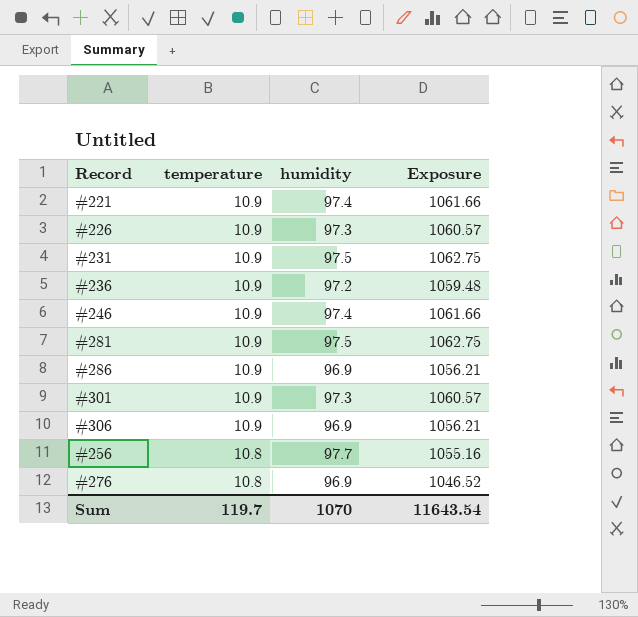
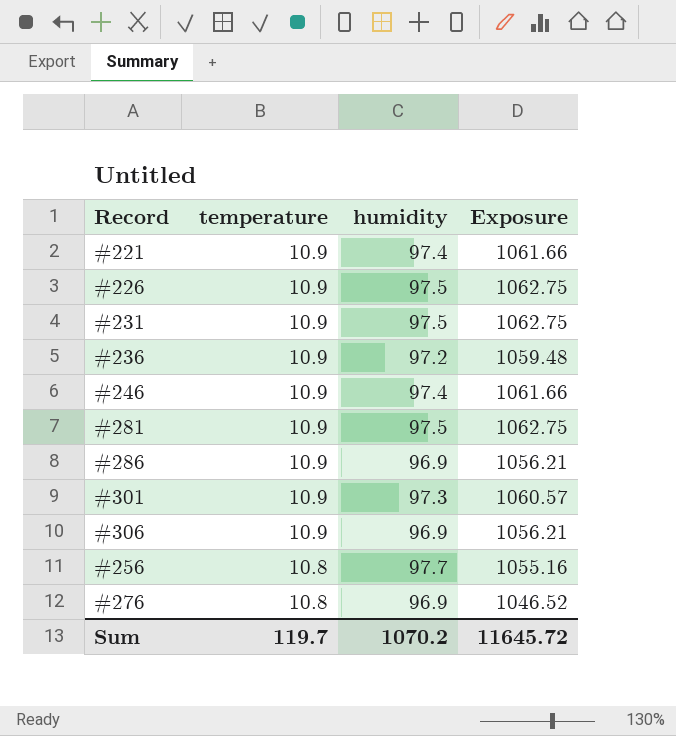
#226 | humidity: 97.3 -> 97.5
#226 | Exposure: 1060.57 -> 1062.75
Sum | humidity: 1070 -> 1070.2
Sum | Exposure: 11643.54 -> 11645.72

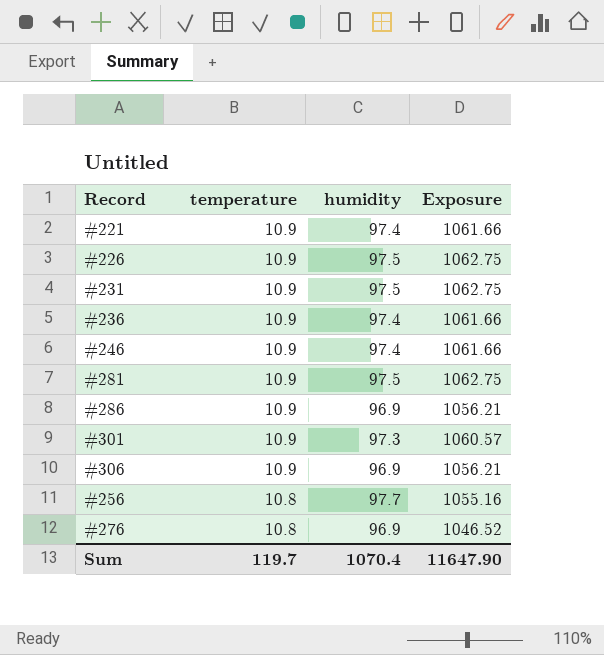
#236 | humidity: 97.2 -> 97.4
#236 | Exposure: 1059.48 -> 1061.66
Sum | humidity: 1070.2 -> 1070.4
Sum | Exposure: 11645.72 -> 11647.90

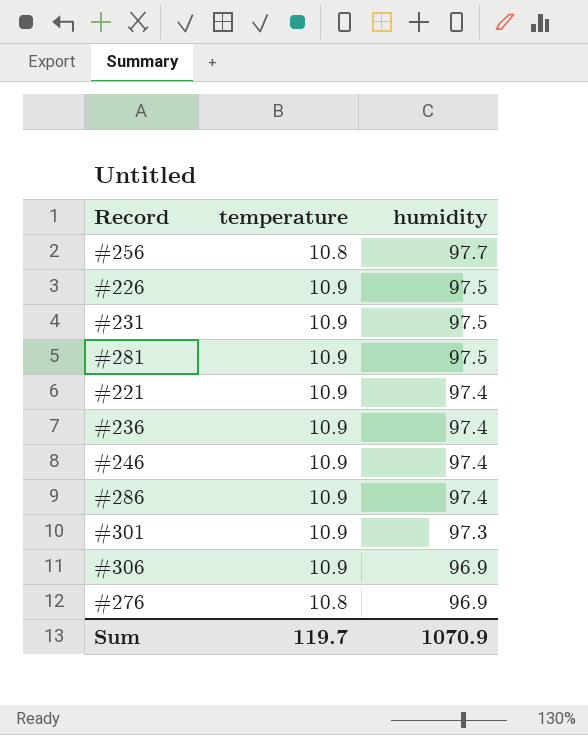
row order: temperature descending -> humidity descending
column Exposure | formula: [temperature] * [humidity] -> none
#286 | humidity: 96.9 -> 97.4
Sum | humidity: 1070.4 -> 1070.9

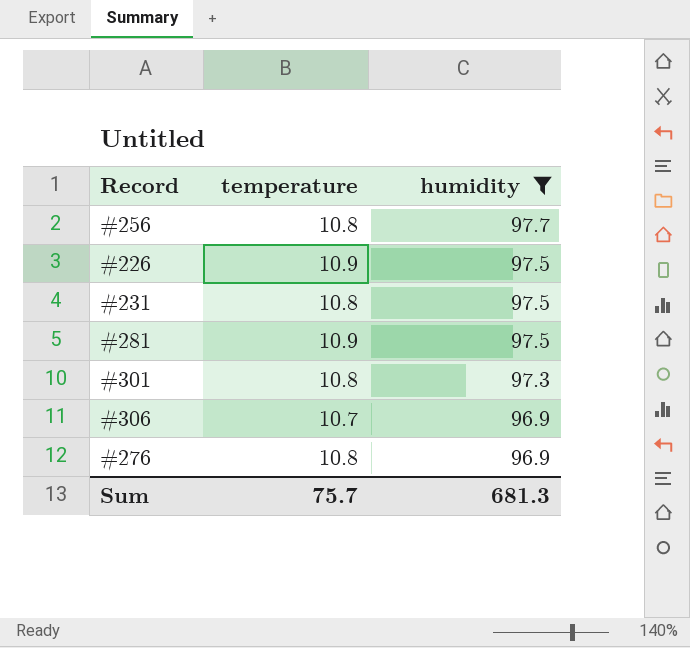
filter: none -> humidity != 97.4
#231 | temperature: 10.9 -> 10.8
#301 | temperature: 10.9 -> 10.8
#306 | temperature: 10.9 -> 10.7
Sum | temperature: 119.7 -> 75.7
Sum | humidity: 1070.9 -> 681.3

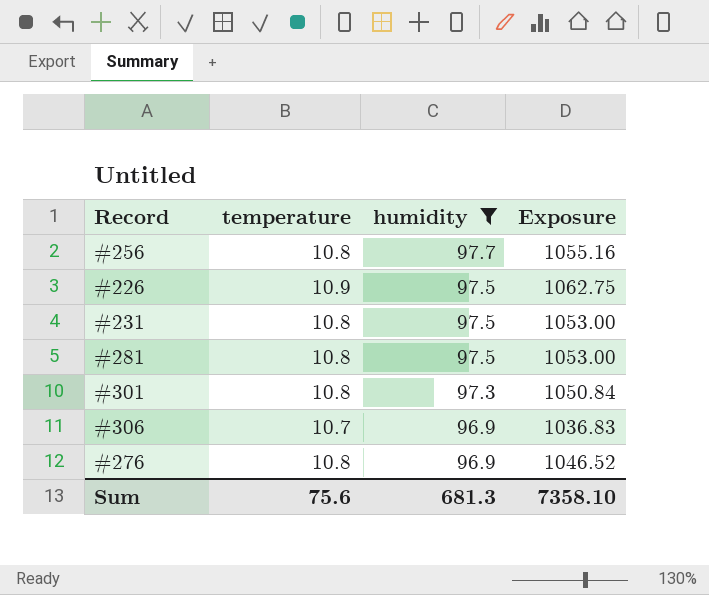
column Exposure | formula: none -> [temperature] * [humidity]
#281 | temperature: 10.9 -> 10.8
Sum | temperature: 75.7 -> 75.6

